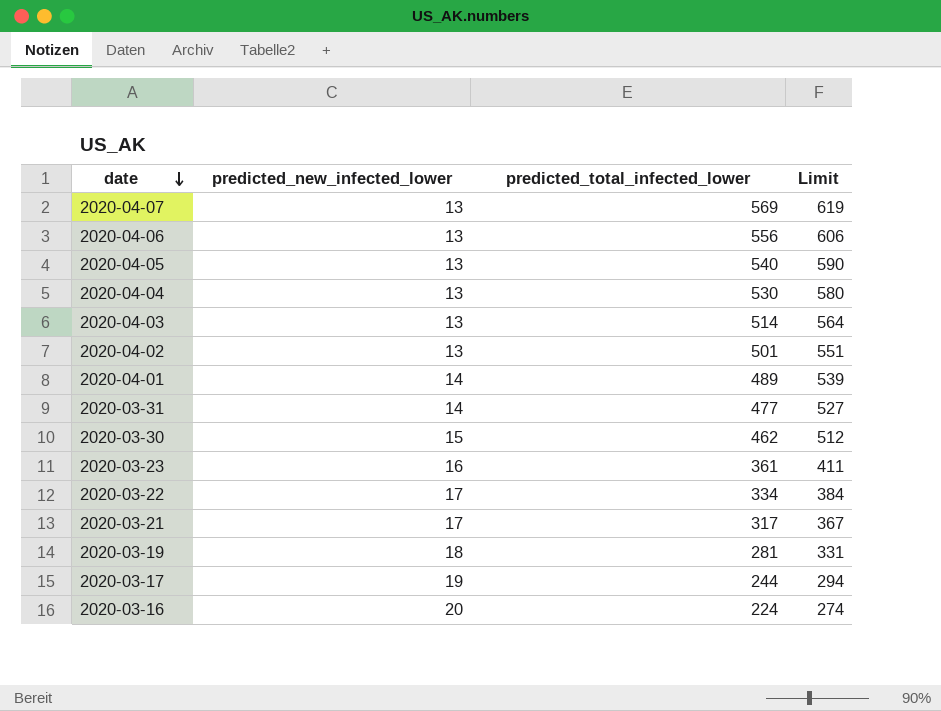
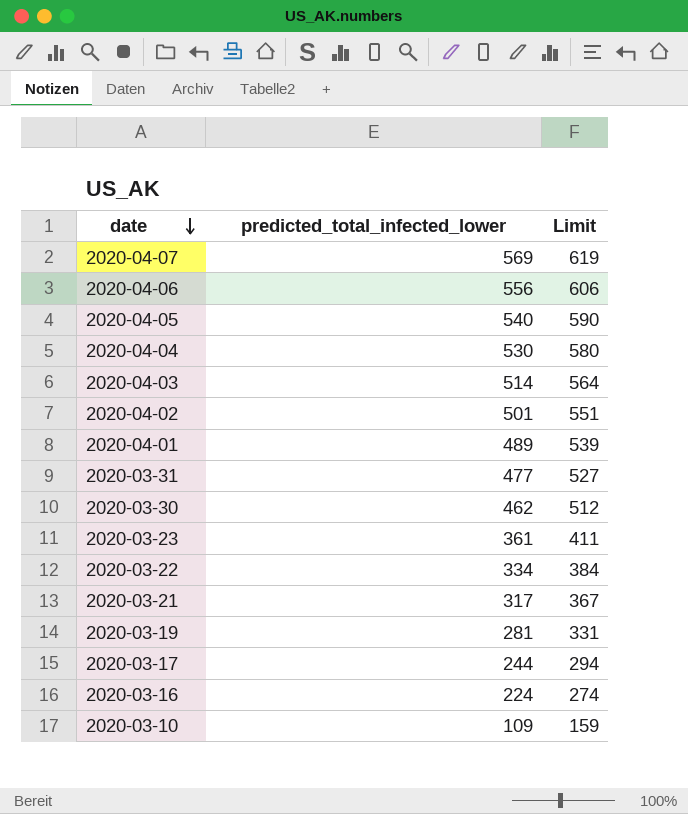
column predicted_new_infected_lower | position: 2 -> none
row 2020-03-10: none -> 109 | 159

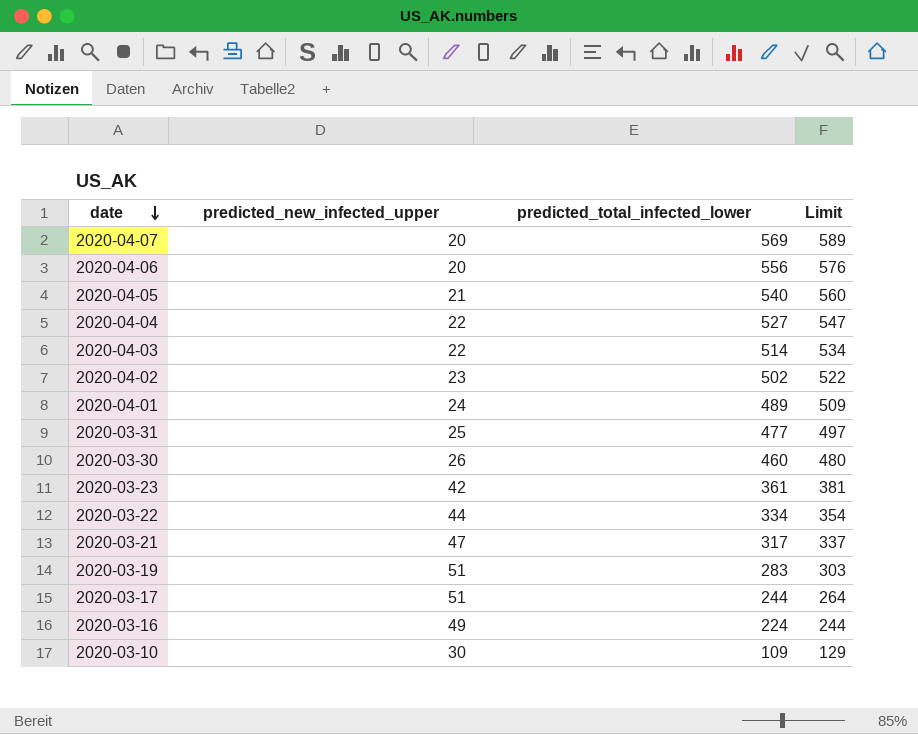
column predicted_new_infected_upper | position: none -> 2
column Limit | formula: [predicted_total_infected_lower] + 50 -> [predicted_total_infected_lower] + 20
2020-04-04 | predicted_total_infected_lower: 530 -> 527
2020-04-02 | predicted_total_infected_lower: 501 -> 502
2020-03-30 | predicted_total_infected_lower: 462 -> 460
2020-03-19 | predicted_total_infected_lower: 281 -> 283

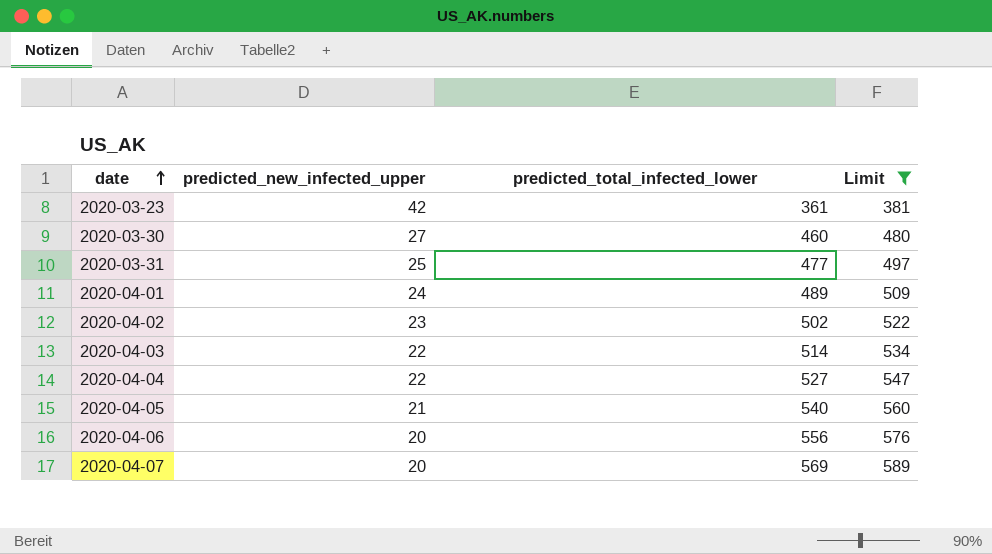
filter: none -> Limit >= 381
row order: date descending -> date ascending
2020-03-30 | predicted_new_infected_upper: 26 -> 27

